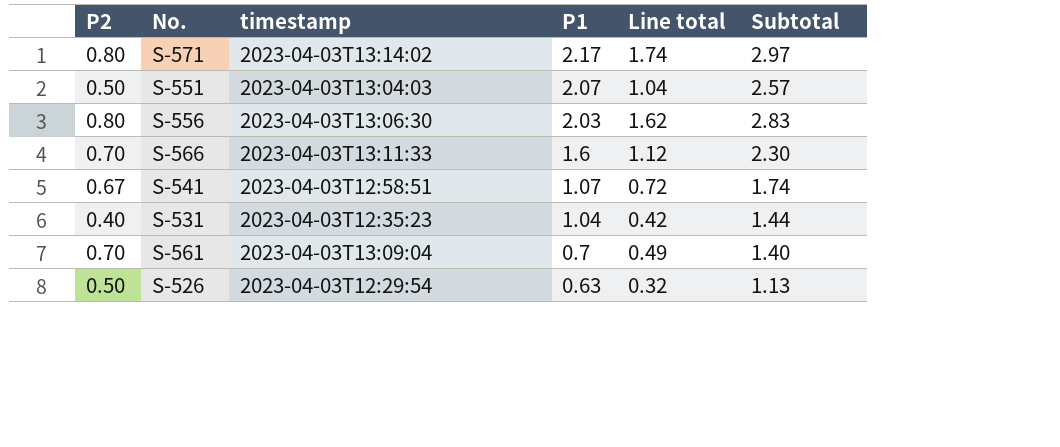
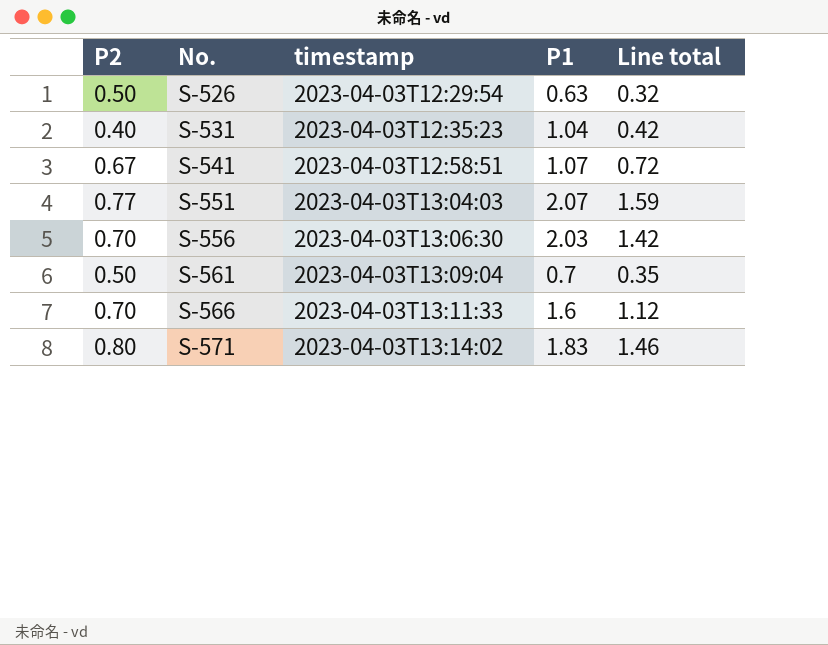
row order: P1 descending -> No. ascending
column Subtotal | formula: [P2] + [P1] -> none
S-551 | P2: 0.50 -> 0.77
S-551 | Line total: 1.04 -> 1.59
S-556 | P2: 0.80 -> 0.70
S-556 | Line total: 1.62 -> 1.42
S-561 | P2: 0.70 -> 0.50
S-561 | Line total: 0.49 -> 0.35
S-571 | P1: 2.17 -> 1.83
S-571 | Line total: 1.74 -> 1.46

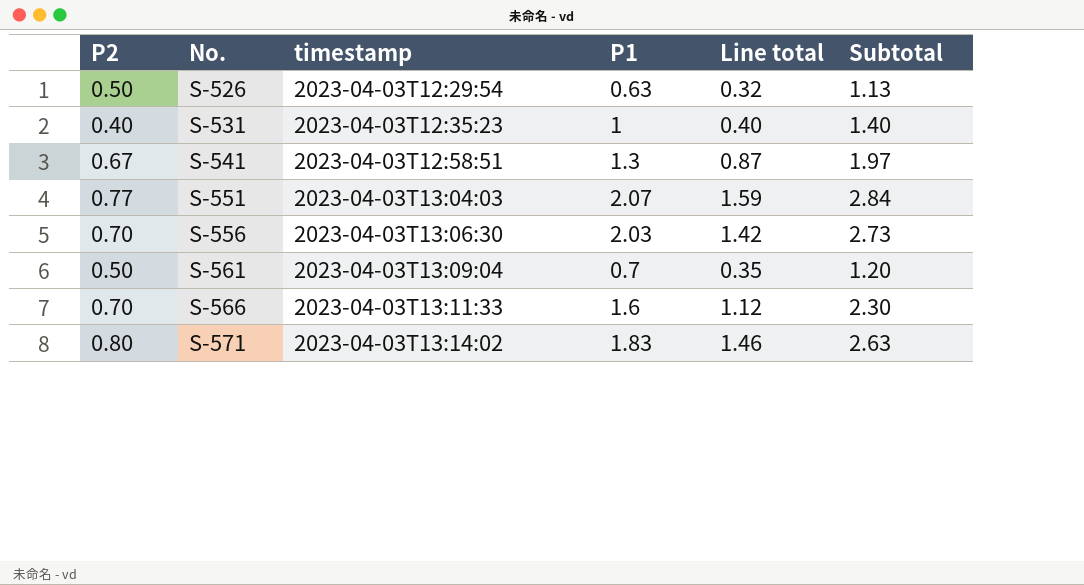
column Subtotal | formula: none -> [P2] + [P1]
S-531 | P1: 1.04 -> 1
S-531 | Line total: 0.42 -> 0.40
S-541 | P1: 1.07 -> 1.3
S-541 | Line total: 0.72 -> 0.87

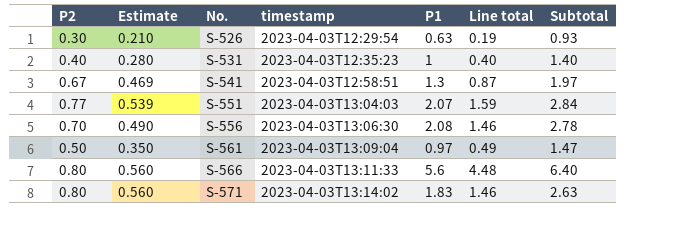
column Estimate | formula: none -> [P2] * 0.7
S-526 | P2: 0.50 -> 0.30
S-526 | Line total: 0.32 -> 0.19
S-526 | Subtotal: 1.13 -> 0.93
S-556 | P1: 2.03 -> 2.08
S-556 | Line total: 1.42 -> 1.46
S-556 | Subtotal: 2.73 -> 2.78
S-561 | P1: 0.7 -> 0.97
S-561 | Line total: 0.35 -> 0.49
S-561 | Subtotal: 1.20 -> 1.47
S-566 | P2: 0.70 -> 0.80
S-566 | P1: 1.6 -> 5.6
S-566 | Line total: 1.12 -> 4.48
S-566 | Subtotal: 2.30 -> 6.40

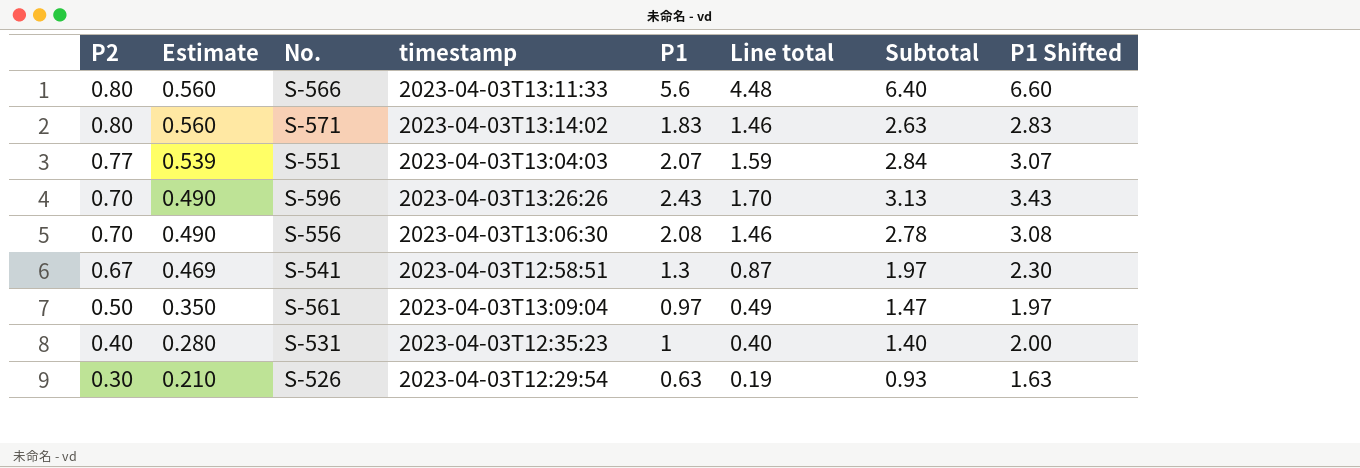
row order: No. ascending -> P2 descending
column P1 Shifted | formula: none -> [P1] + 1
row S-596: none -> 0.70 | 0.490 | 2023-04-03T13:26:26 | 2.43 | 1.70 | 3.13 | 3.43

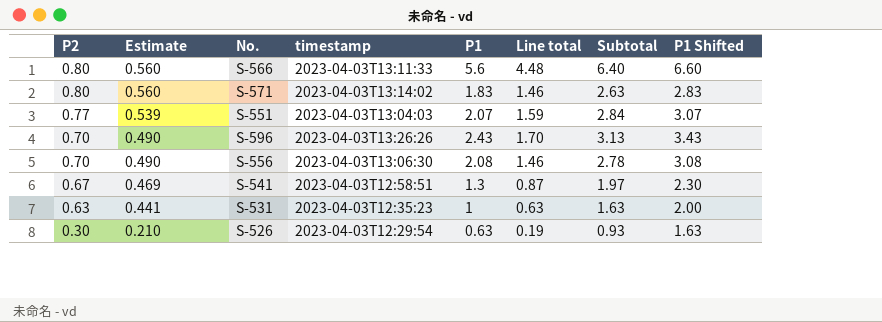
row S-561: 0.50 | 0.350 | 2023-04-03T13:09:04 | 0.97 | 0.49 | 1.47 | 1.97 -> none
S-531 | P2: 0.40 -> 0.63
S-531 | Estimate: 0.280 -> 0.441
S-531 | Line total: 0.40 -> 0.63
S-531 | Subtotal: 1.40 -> 1.63

